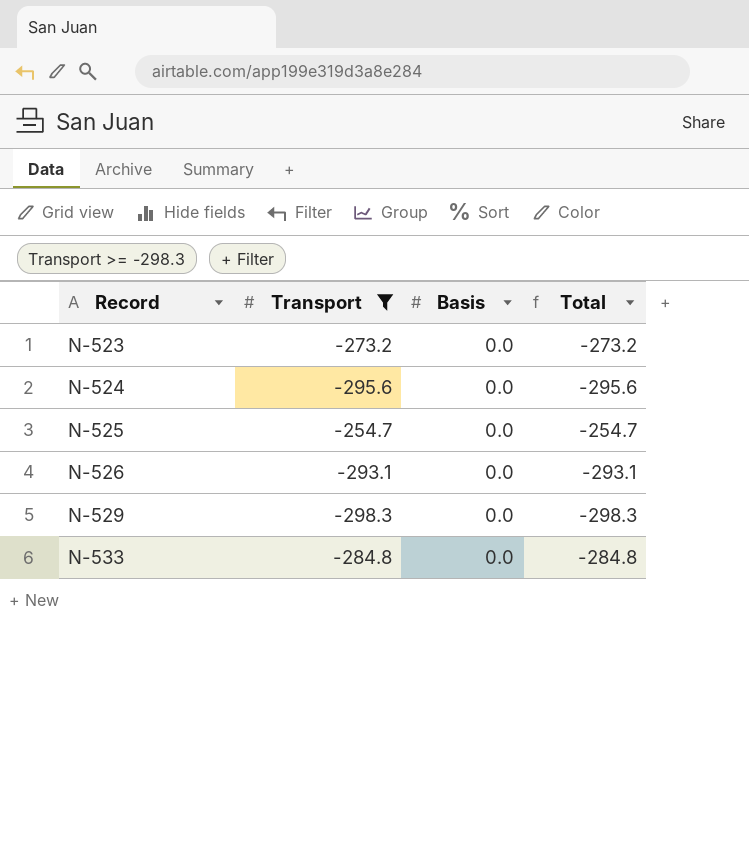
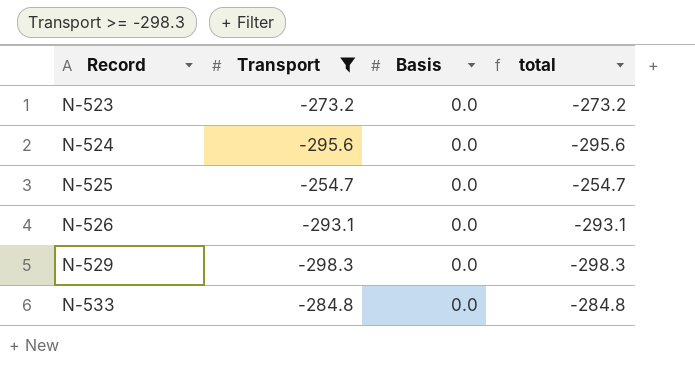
column name: Total -> total

